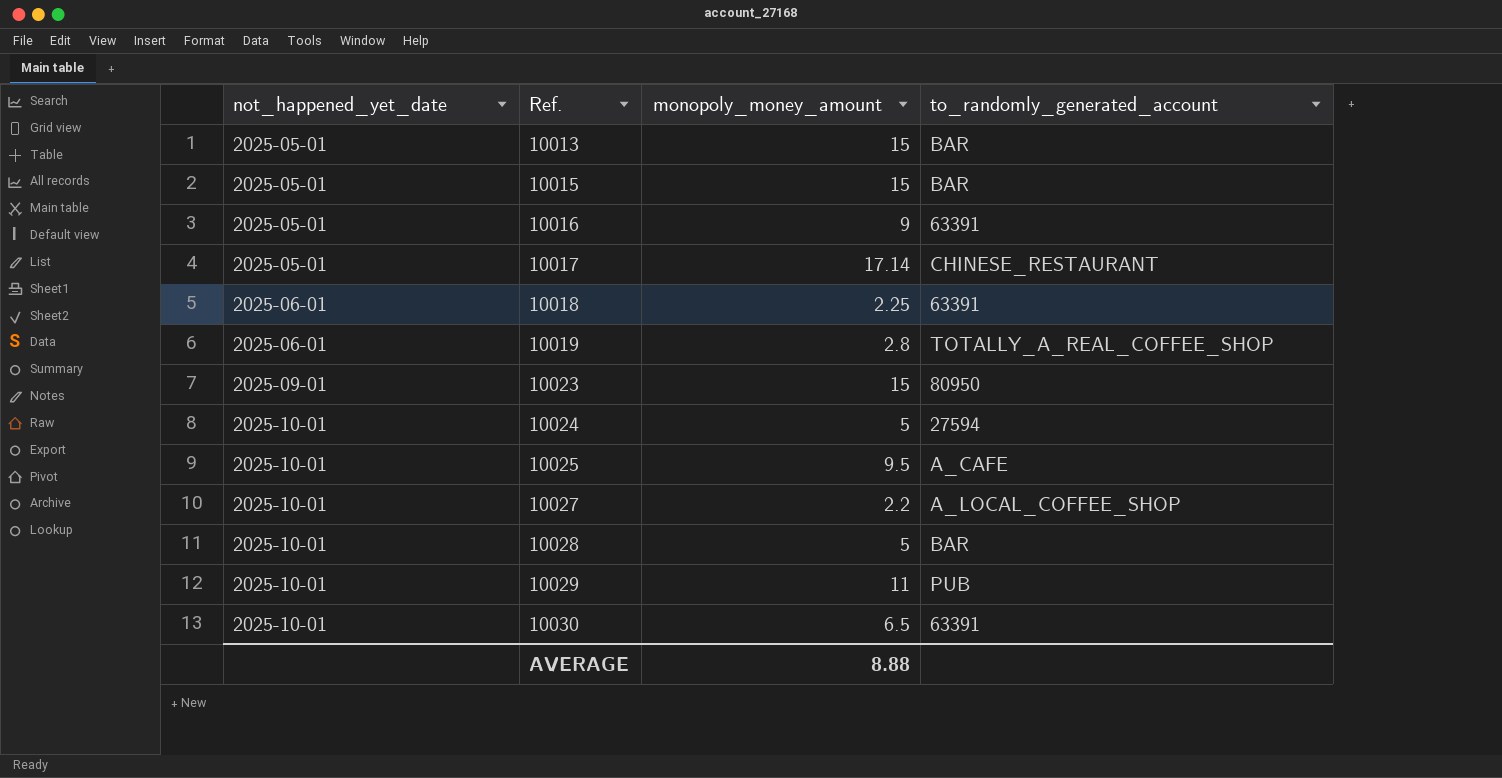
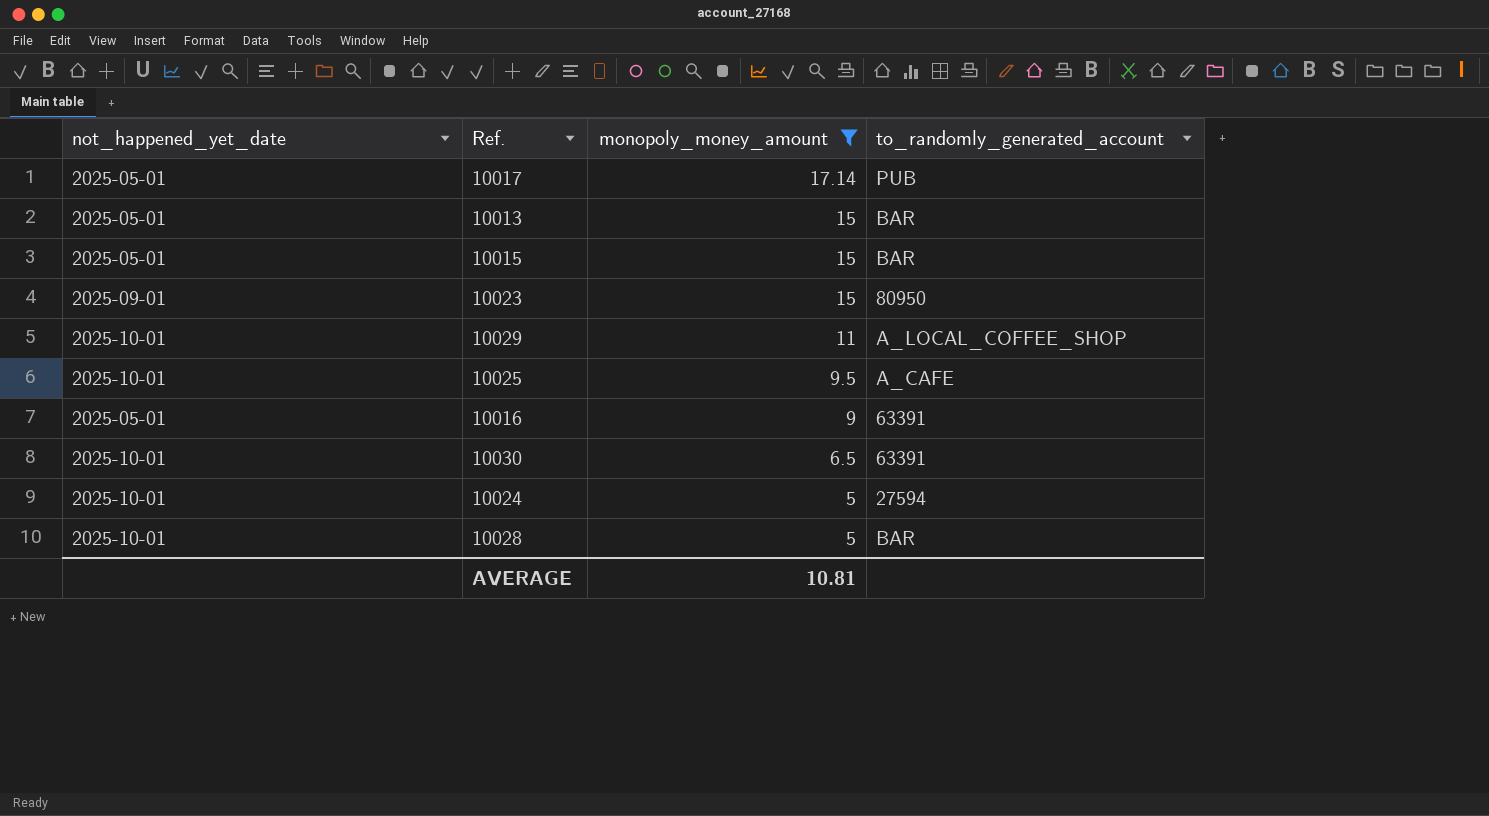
filter: none -> monopoly_money_amount >= 5
row order: not_happened_yet_date ascending -> monopoly_money_amount descending
10017 | to_randomly_generated_account: CHINESE_RESTAURANT -> PUB
10029 | to_randomly_generated_account: PUB -> A_LOCAL_COFFEE_SHOP
AVERAGE | monopoly_money_amount: 8.88 -> 10.81

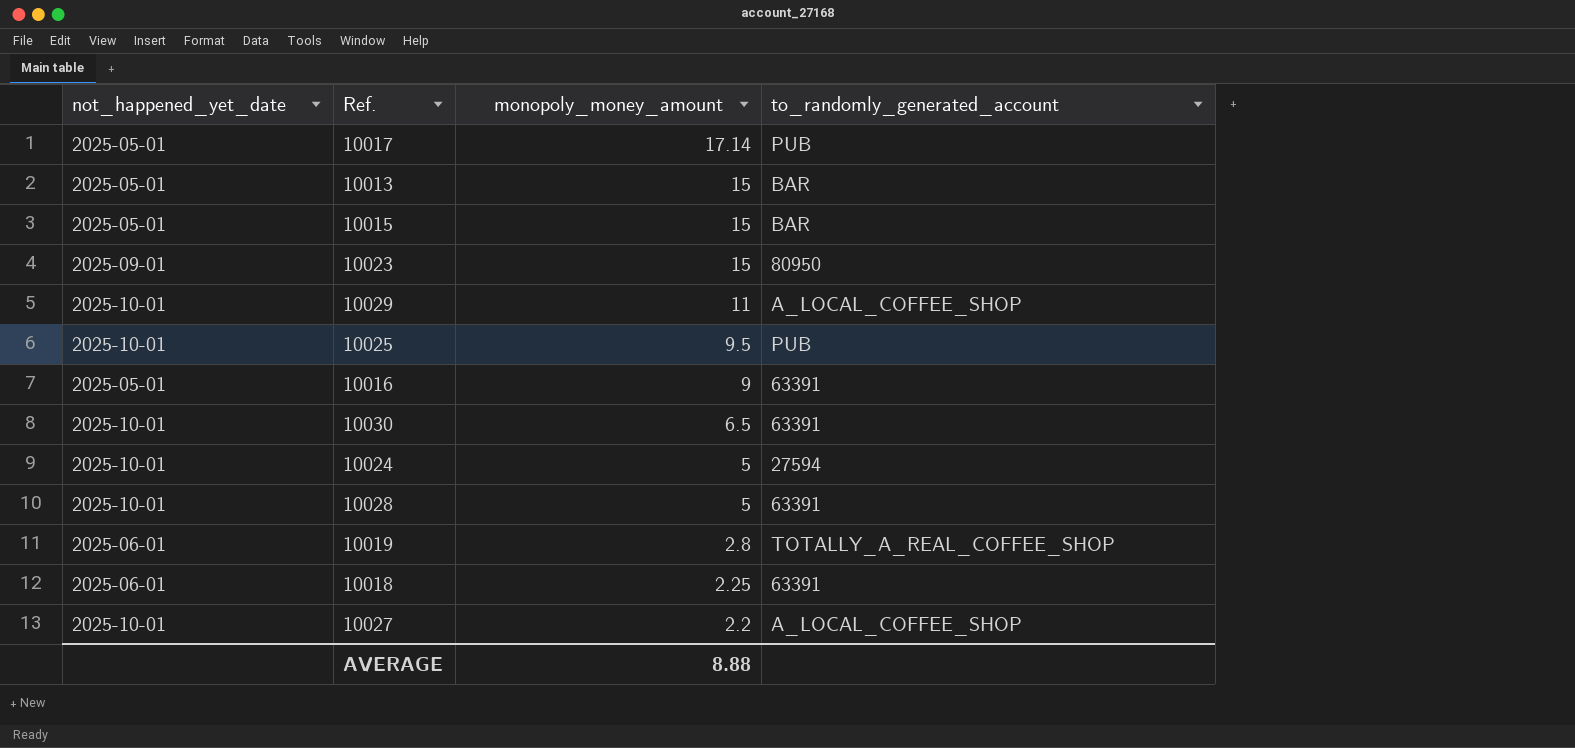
filter: monopoly_money_amount >= 5 -> none
10025 | to_randomly_generated_account: A_CAFE -> PUB
10028 | to_randomly_generated_account: BAR -> 63391
AVERAGE | monopoly_money_amount: 10.81 -> 8.88

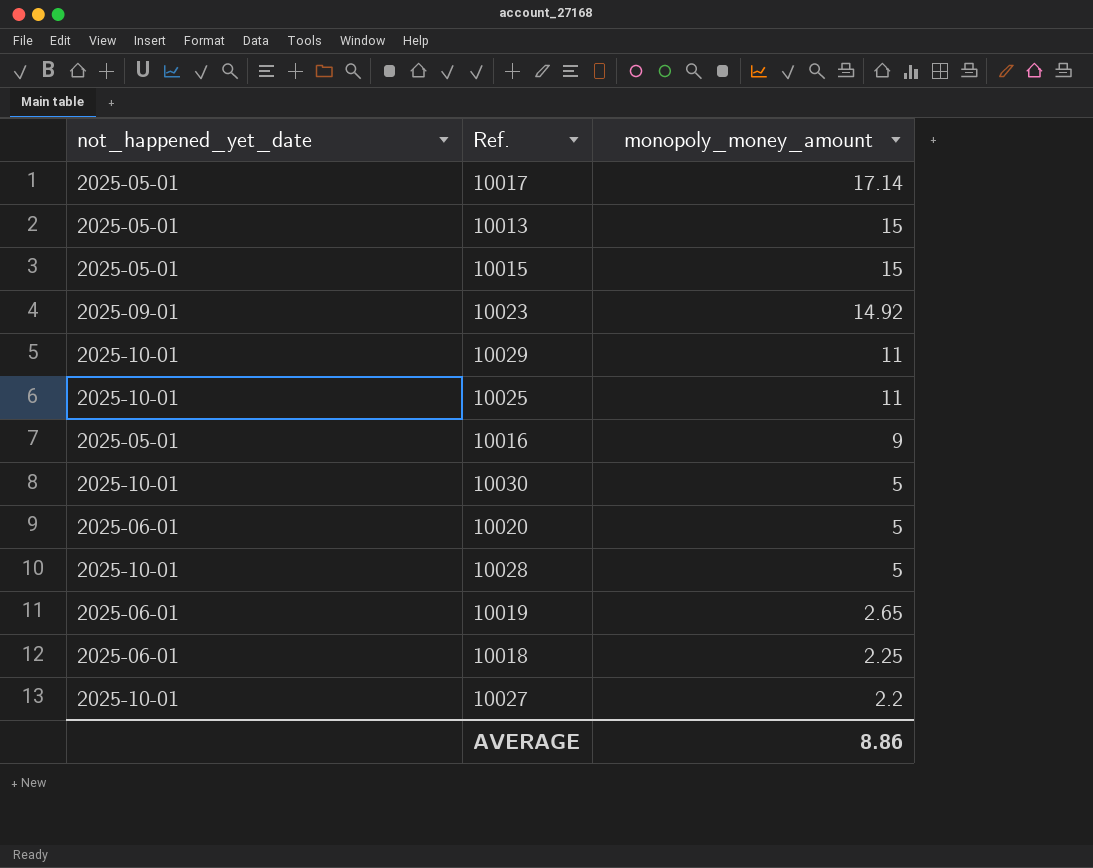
column to_randomly_generated_account | position: 4 -> none
row 10024: 2025-10-01 | 5 | 27594 -> none
10023 | monopoly_money_amount: 15 -> 14.92
10025 | monopoly_money_amount: 9.5 -> 11
10030 | monopoly_money_amount: 6.5 -> 5
row 10020: none -> 2025-06-01 | 5
10019 | monopoly_money_amount: 2.8 -> 2.65
AVERAGE | monopoly_money_amount: 8.88 -> 8.86

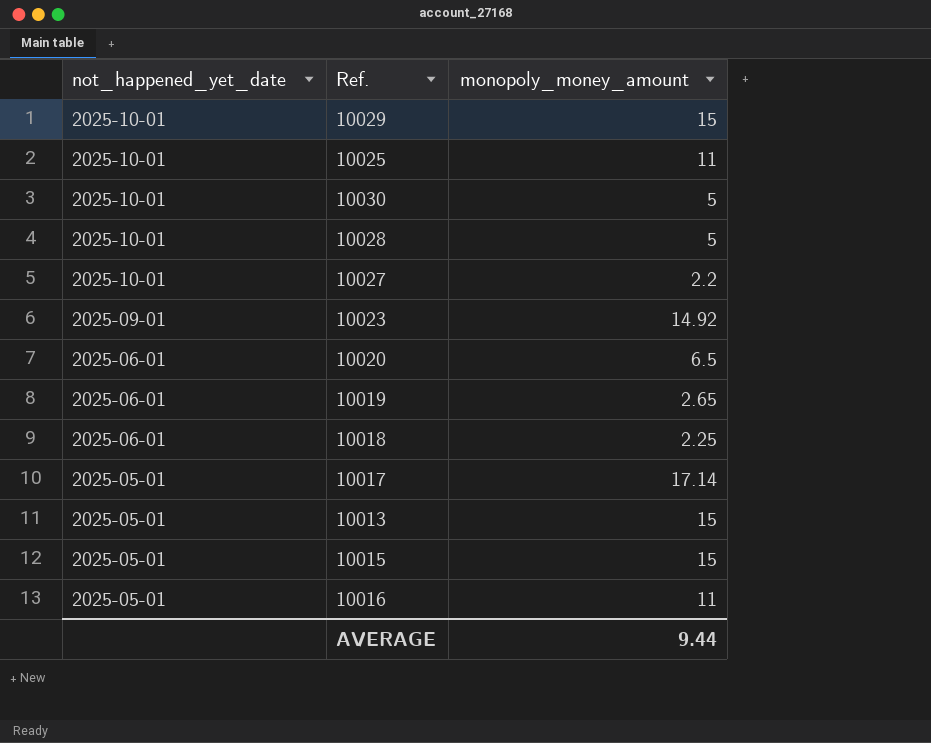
row order: monopoly_money_amount descending -> not_happened_yet_date descending
10029 | monopoly_money_amount: 11 -> 15
10020 | monopoly_money_amount: 5 -> 6.5
10016 | monopoly_money_amount: 9 -> 11
AVERAGE | monopoly_money_amount: 8.86 -> 9.44

